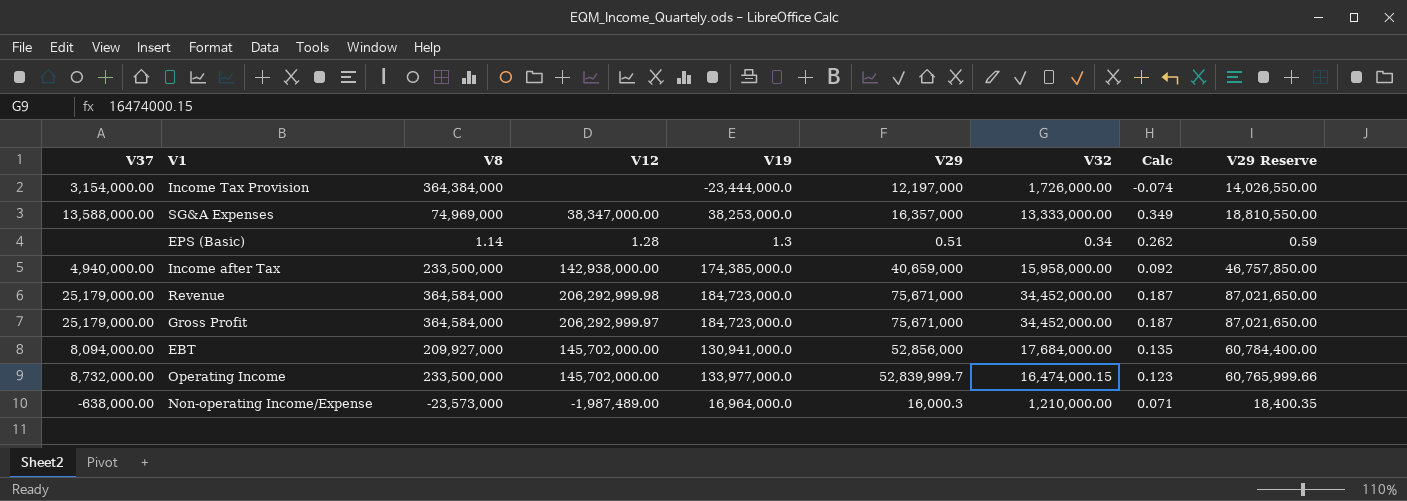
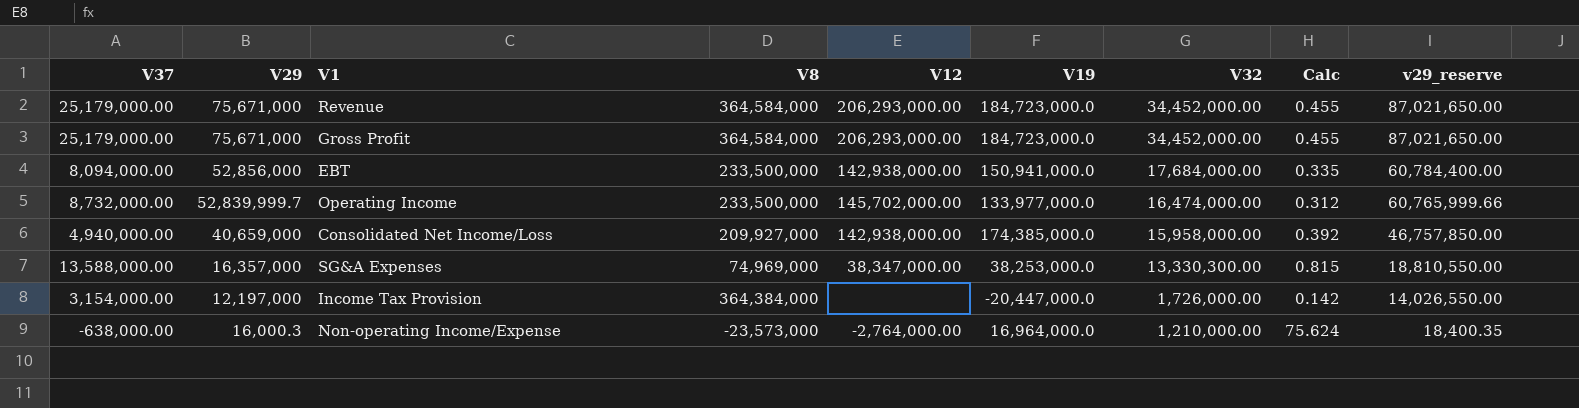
row order: none -> V29 descending
column V29 | position: 6 -> 2
column Calc | formula: [V32] / [V19] -> [V32] / [V29]
column name: V29 Reserve -> v29_reserve
row EPS (Basic): none | 1.14 | 1.28 | 1.3 | 0.51 | 0.34 | 0.262 | 0.59 -> none
row Income after Tax: 4,940,000.00 | 233,500,000 | 142,938,000.00 | 174,385,000.0 | 40,659,000 | 15,958,000.00 | 0.092 | 46,757,850.00 -> none
Revenue | V12: 206,292,999.98 -> 206,293,000.00
Gross Profit | V12: 206,292,999.97 -> 206,293,000.00
EBT | V8: 209,927,000 -> 233,500,000
EBT | V12: 145,702,000.00 -> 142,938,000.00
EBT | V19: 130,941,000.0 -> 150,941,000.0
Operating Income | V32: 16,474,000.15 -> 16,474,000.00
row Consolidated Net Income/Loss: none -> 4,940,000.00 | 40,659,000 | 209,927,000 | 142,938,000.00 | 174,385,000.0 | 15,958,000.00 | 0.392 | 46,757,850.00
SG&A Expenses | V32: 13,333,000.00 -> 13,330,300.00
Income Tax Provision | V19: -23,444,000.0 -> -20,447,000.0
Non-operating Income/Expense | V12: -1,987,489.00 -> -2,764,000.00

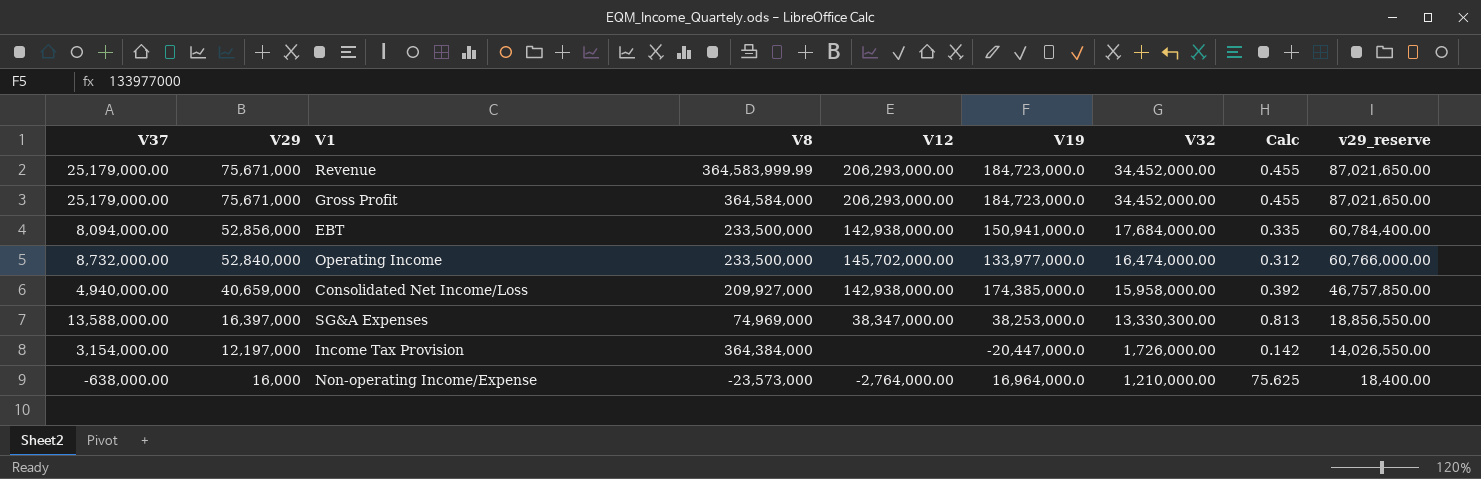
Revenue | V8: 364,584,000 -> 364,583,999.99
Operating Income | V29: 52,839,999.7 -> 52,840,000
Operating Income | v29_reserve: 60,765,999.66 -> 60,766,000.00
SG&A Expenses | V29: 16,357,000 -> 16,397,000
SG&A Expenses | Calc: 0.815 -> 0.813
SG&A Expenses | v29_reserve: 18,810,550.00 -> 18,856,550.00
Non-operating Income/Expense | V29: 16,000.3 -> 16,000
Non-operating Income/Expense | Calc: 75.624 -> 75.625
Non-operating Income/Expense | v29_reserve: 18,400.35 -> 18,400.00

